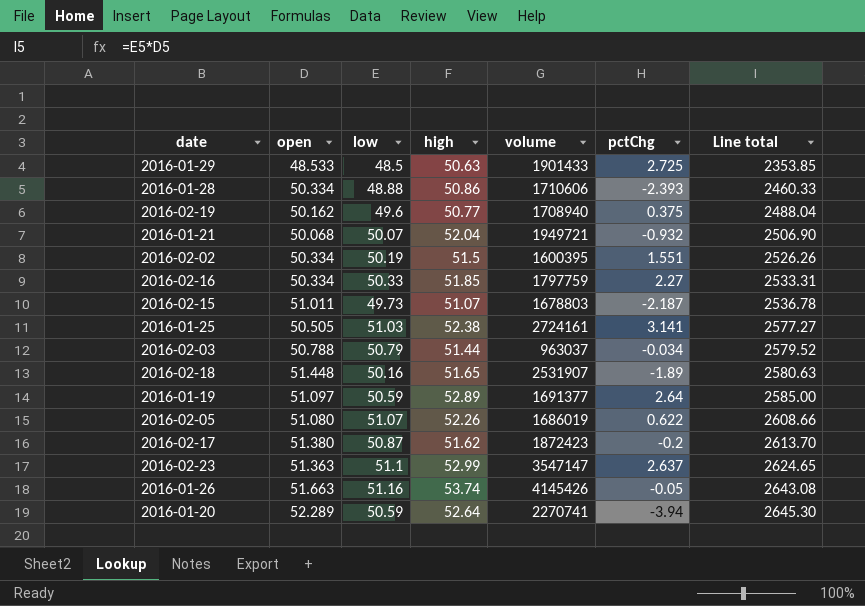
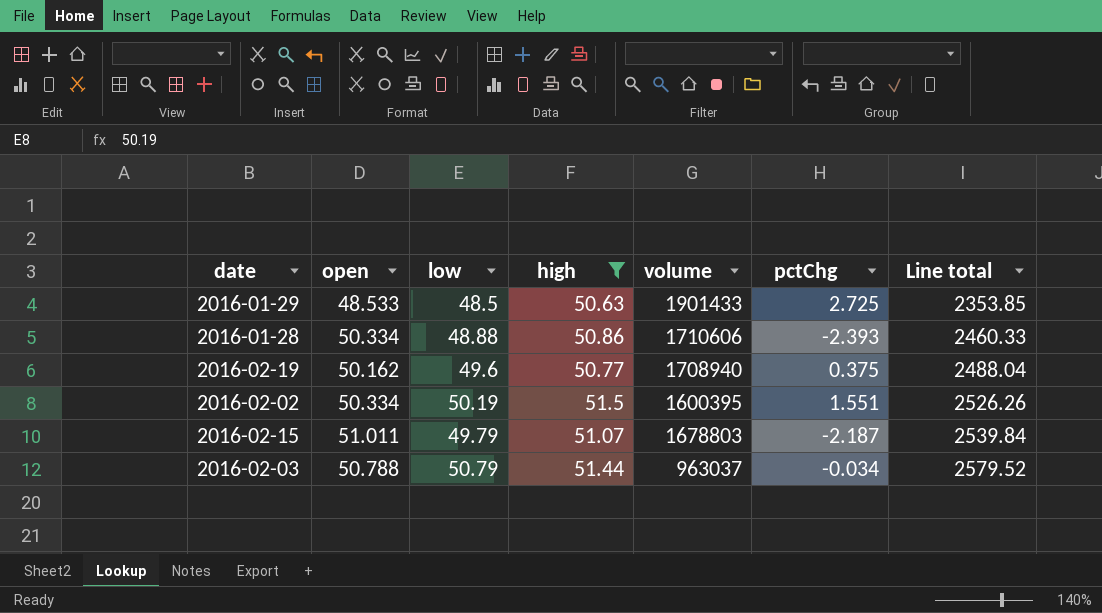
filter: none -> high <= 51.5
2016-02-15 | low: 49.73 -> 49.79
2016-02-15 | Line total: 2536.78 -> 2539.84

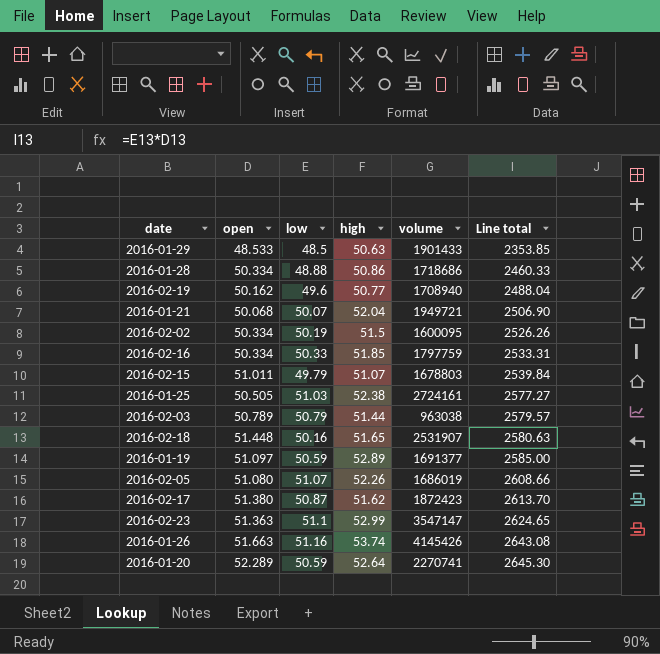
filter: high <= 51.5 -> none
column pctChg | position: 6 -> none
2016-01-28 | volume: 1710606 -> 1718686
2016-02-02 | volume: 1600395 -> 1600095
2016-02-03 | open: 50.788 -> 50.789
2016-02-03 | volume: 963037 -> 963038
2016-02-03 | Line total: 2579.52 -> 2579.57

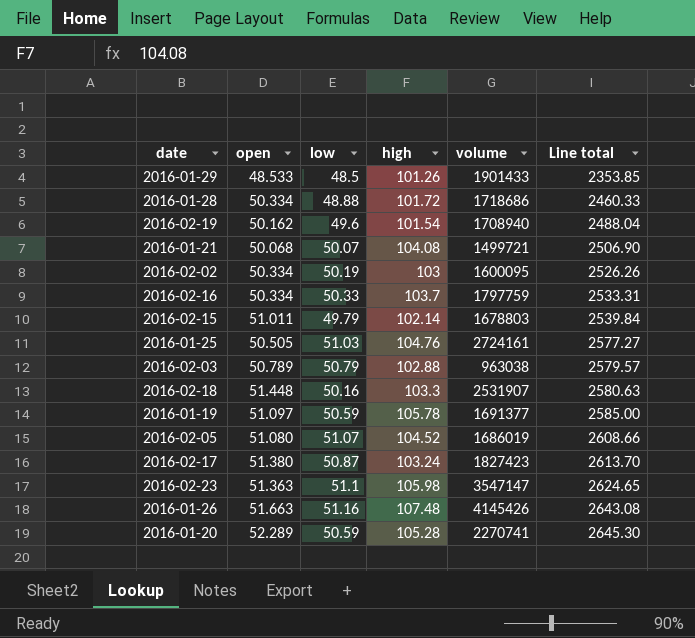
2016-01-29 | high: 50.63 -> 101.26
2016-01-28 | high: 50.86 -> 101.72
2016-02-19 | high: 50.77 -> 101.54
2016-01-21 | high: 52.04 -> 104.08
2016-01-21 | volume: 1949721 -> 1499721
2016-02-02 | high: 51.5 -> 103
2016-02-16 | high: 51.85 -> 103.7
2016-02-15 | high: 51.07 -> 102.14
2016-01-25 | high: 52.38 -> 104.76
2016-02-03 | high: 51.44 -> 102.88
2016-02-18 | high: 51.65 -> 103.3
2016-01-19 | high: 52.89 -> 105.78
2016-02-05 | high: 52.26 -> 104.52
2016-02-17 | high: 51.62 -> 103.24
2016-02-17 | volume: 1872423 -> 1827423
2016-02-23 | high: 52.99 -> 105.98
2016-01-26 | high: 53.74 -> 107.48
2016-01-20 | high: 52.64 -> 105.28

